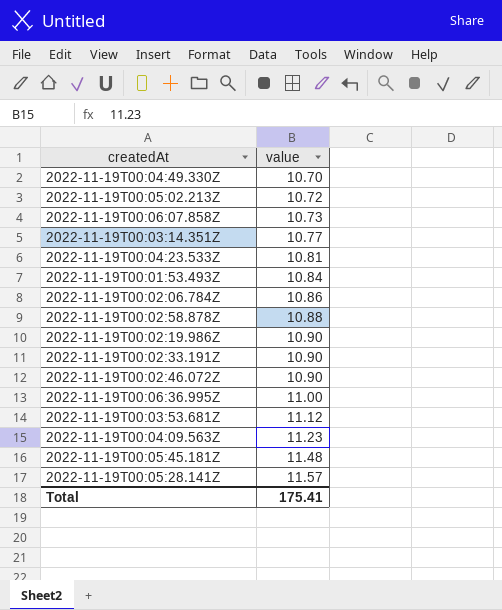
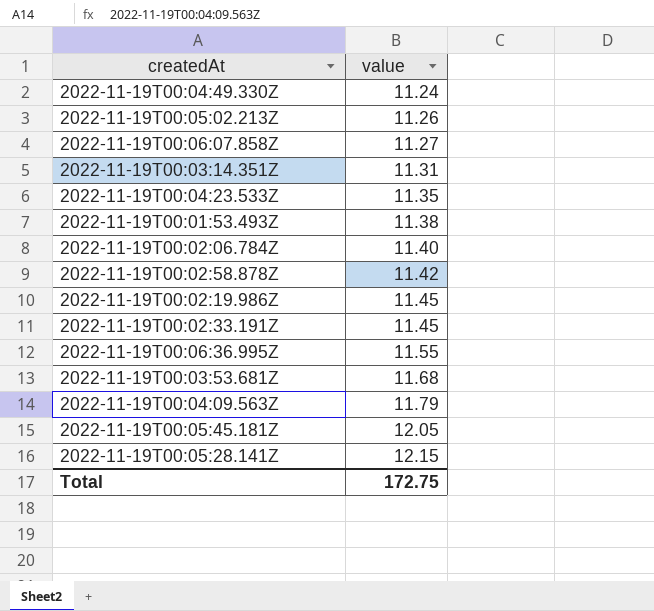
row 2022-11-19T00:02:46.072Z: 10.90 -> none
2022-11-19T00:04:49.330Z | value: 10.70 -> 11.24
2022-11-19T00:05:02.213Z | value: 10.72 -> 11.26
2022-11-19T00:06:07.858Z | value: 10.73 -> 11.27
2022-11-19T00:03:14.351Z | value: 10.77 -> 11.31
2022-11-19T00:04:23.533Z | value: 10.81 -> 11.35
2022-11-19T00:01:53.493Z | value: 10.84 -> 11.38
2022-11-19T00:02:06.784Z | value: 10.86 -> 11.40
2022-11-19T00:02:58.878Z | value: 10.88 -> 11.42
2022-11-19T00:02:19.986Z | value: 10.90 -> 11.45
2022-11-19T00:02:33.191Z | value: 10.90 -> 11.45
2022-11-19T00:06:36.995Z | value: 11.00 -> 11.55
2022-11-19T00:03:53.681Z | value: 11.12 -> 11.68
2022-11-19T00:04:09.563Z | value: 11.23 -> 11.79
2022-11-19T00:05:45.181Z | value: 11.48 -> 12.05
2022-11-19T00:05:28.141Z | value: 11.57 -> 12.15
Total | value: 175.41 -> 172.75

